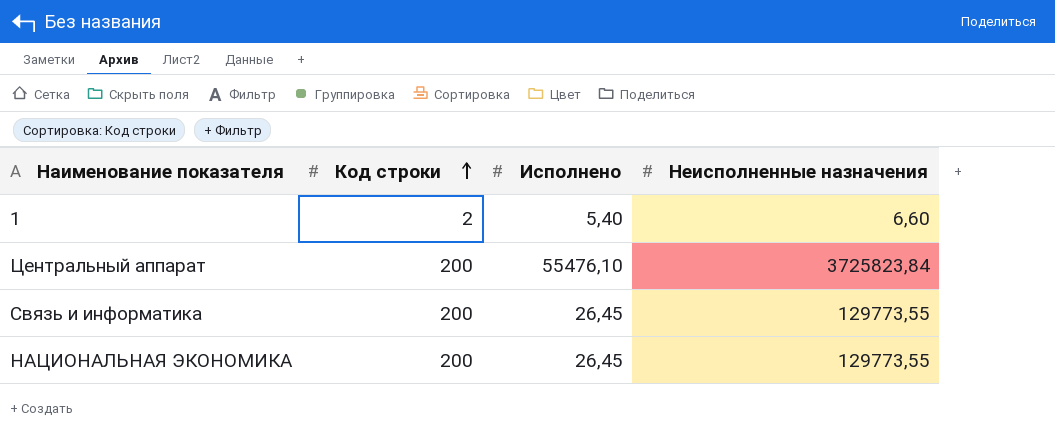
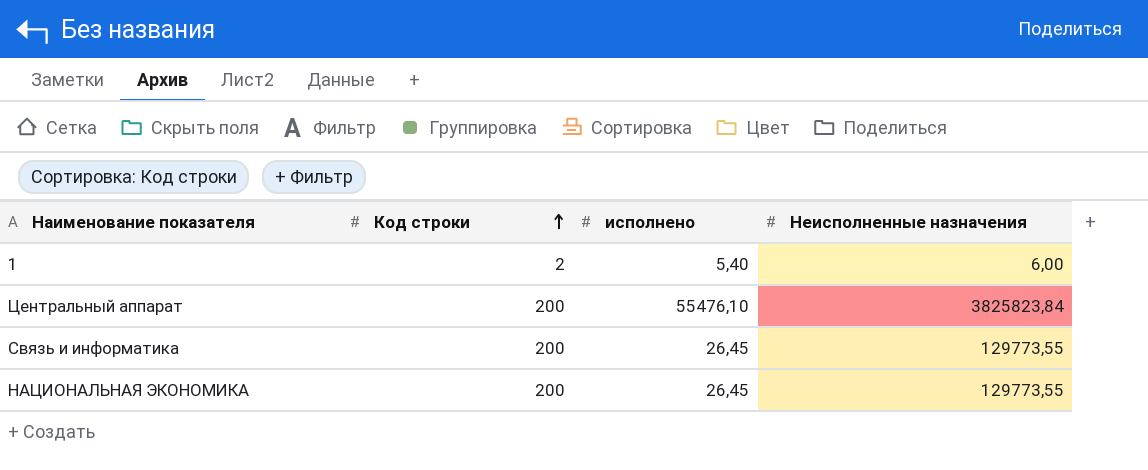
column name: Исполнено -> исполнено
1 | Неисполненные назначения: 6,60 -> 6,00
Центральный аппарат | Неисполненные назначения: 3725823,84 -> 3825823,84

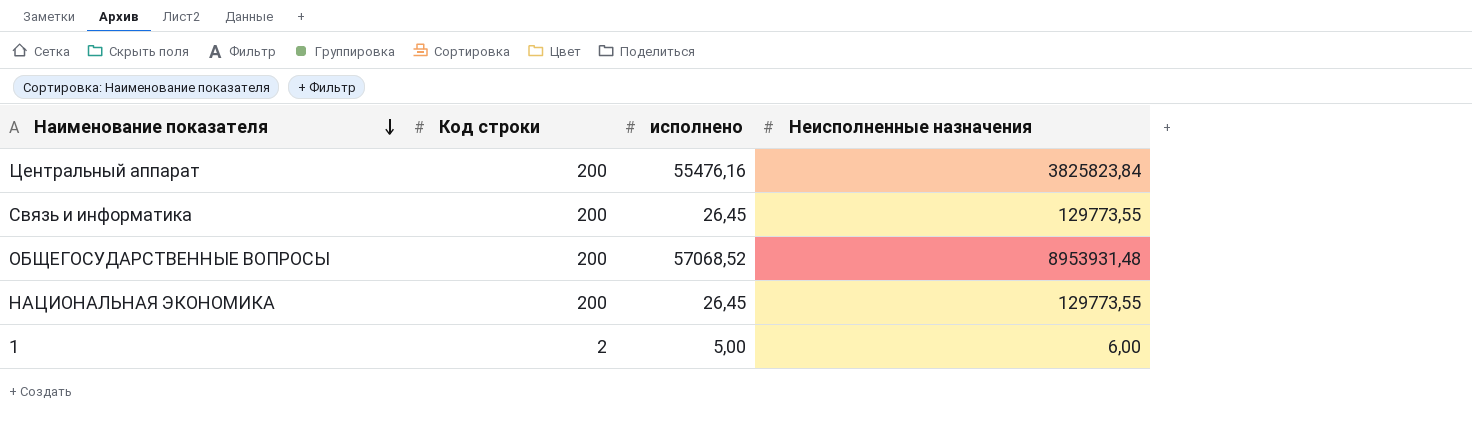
row order: Код строки ascending -> Наименование показателя descending
Центральный аппарат | исполнено: 55476,10 -> 55476,16
row ОБЩЕГОСУДАРСТВЕННЫЕ ВОПРОСЫ: none -> 200 | 57068,52 | 8953931,48
1 | исполнено: 5,40 -> 5,00

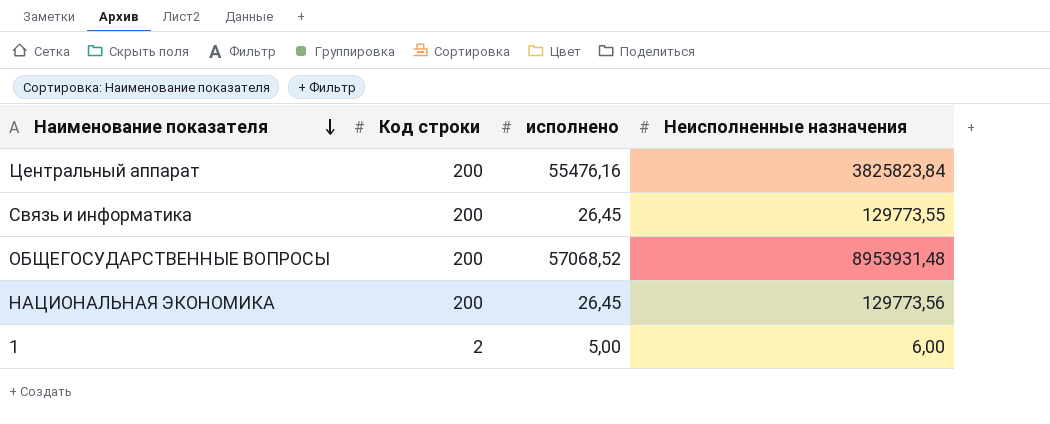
НАЦИОНАЛЬНАЯ ЭКОНОМИКА | Неисполненные назначения: 129773,55 -> 129773,56

